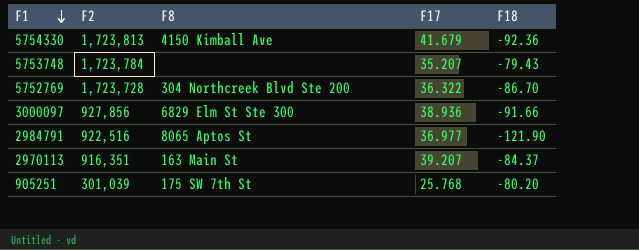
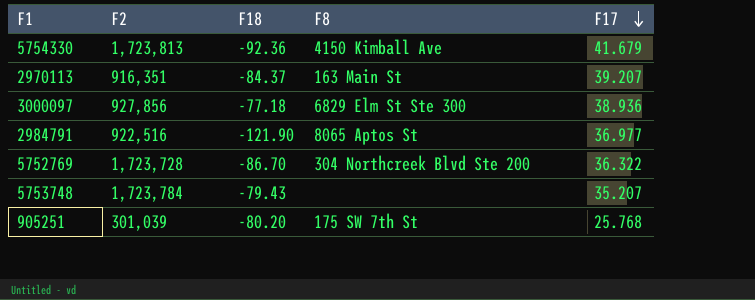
row order: F1 descending -> F17 descending
column F18 | position: 5 -> 3
3000097 | F18: -91.66 -> -77.18

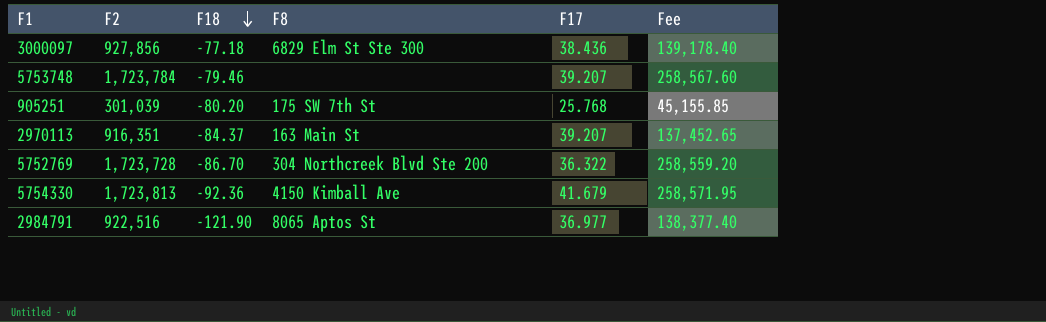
row order: F17 descending -> F18 descending
column Fee | formula: none -> [F2] * 0.15
3000097 | F17: 38.936 -> 38.436
5753748 | F18: -79.43 -> -79.46
5753748 | F17: 35.207 -> 39.207

